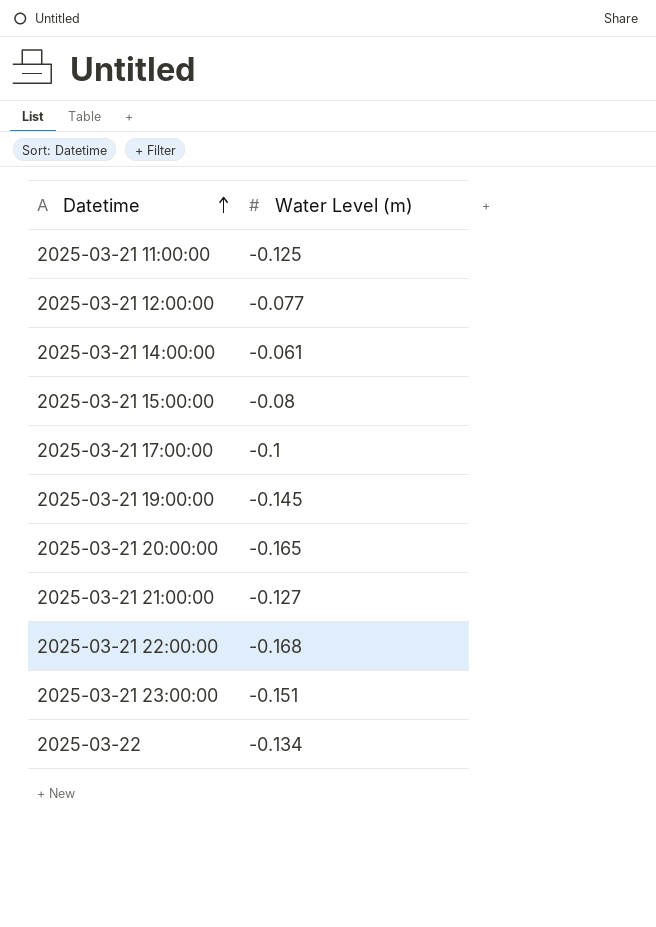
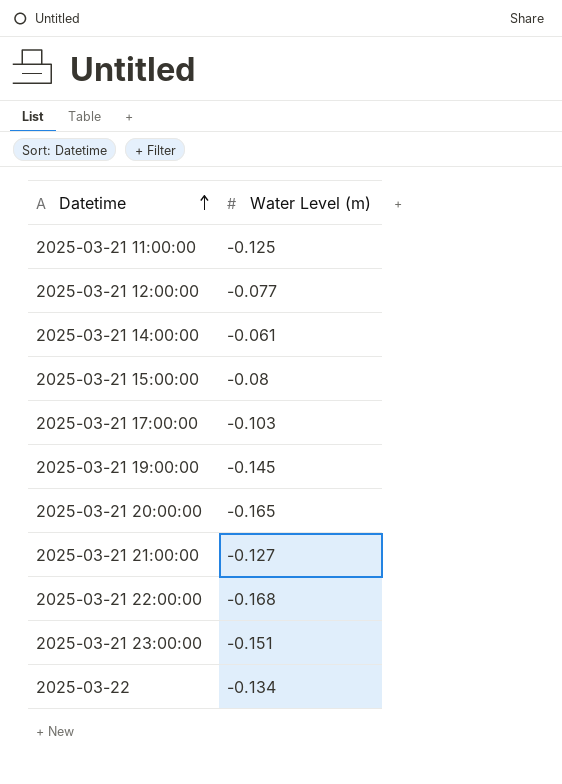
2025-03-21 17:00:00 | Water Level (m): -0.1 -> -0.103

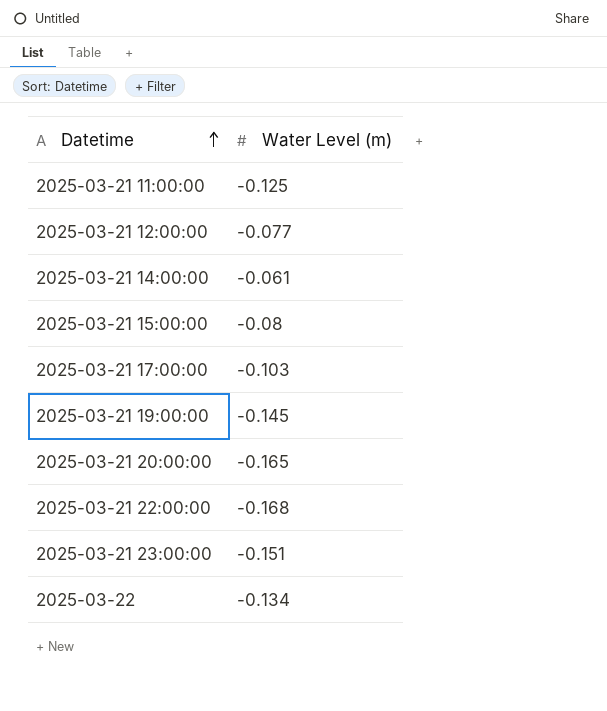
row 2025-03-21 21:00:00: -0.127 -> none

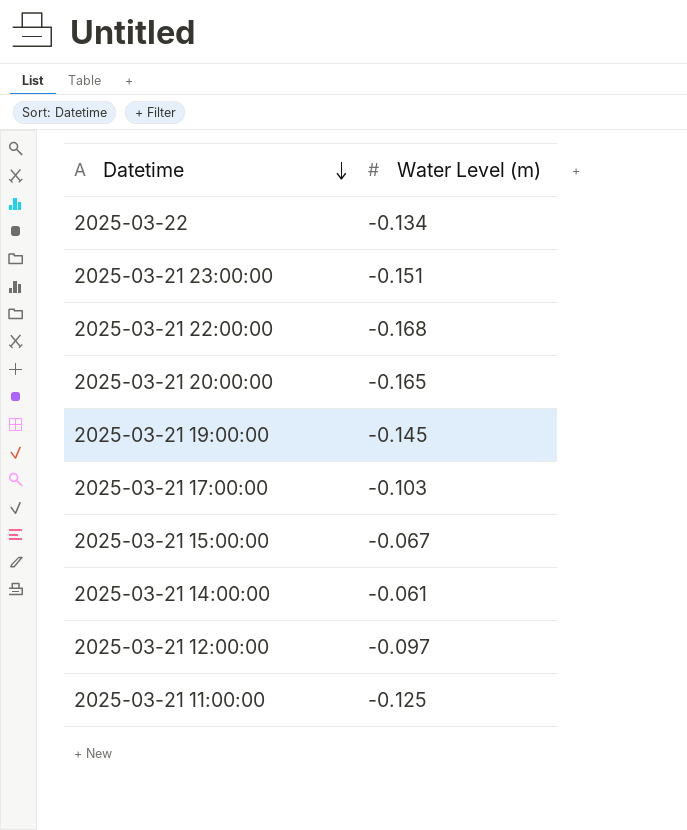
row order: Datetime ascending -> Datetime descending
2025-03-21 15:00:00 | Water Level (m): -0.08 -> -0.067
2025-03-21 12:00:00 | Water Level (m): -0.077 -> -0.097

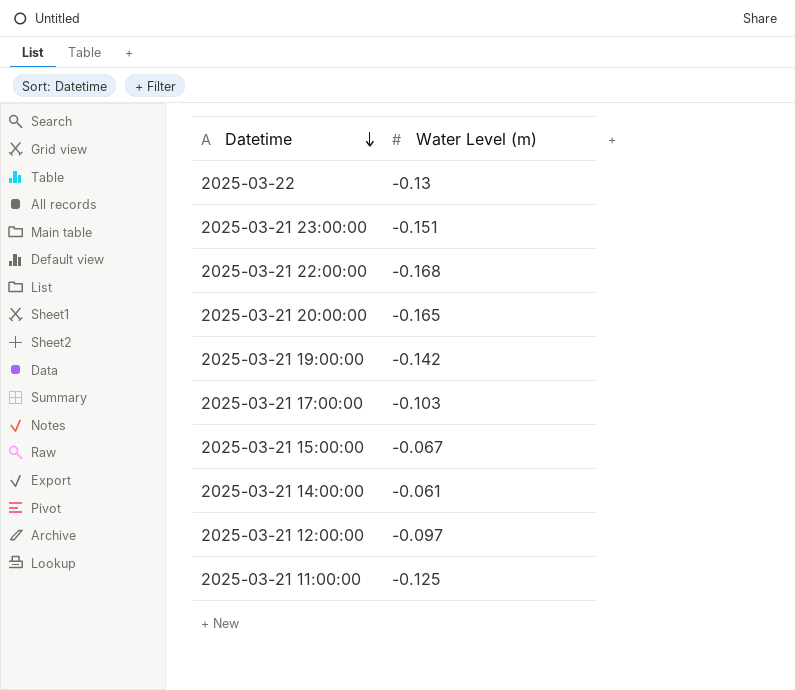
2025-03-22 | Water Level (m): -0.134 -> -0.13
2025-03-21 19:00:00 | Water Level (m): -0.145 -> -0.142

